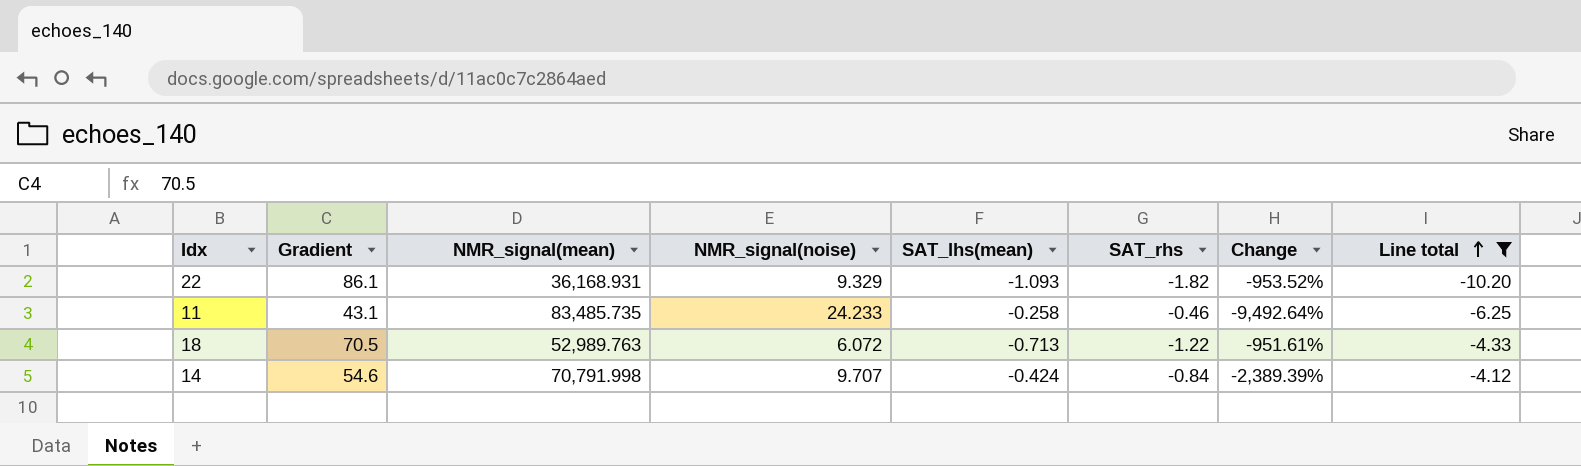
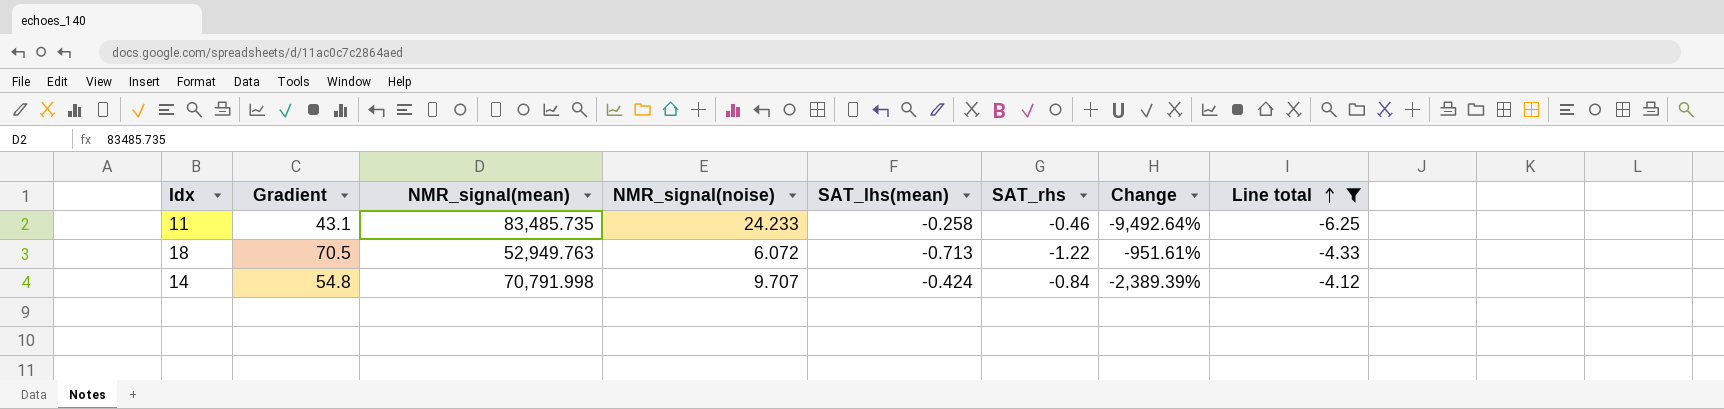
row 22: 86.1 | 36,168.931 | 9.329 | -1.093 | -1.82 | -953.52% | -10.20 -> none
18 | NMR_signal(mean): 52,989.763 -> 52,949.763
14 | Gradient: 54.6 -> 54.8

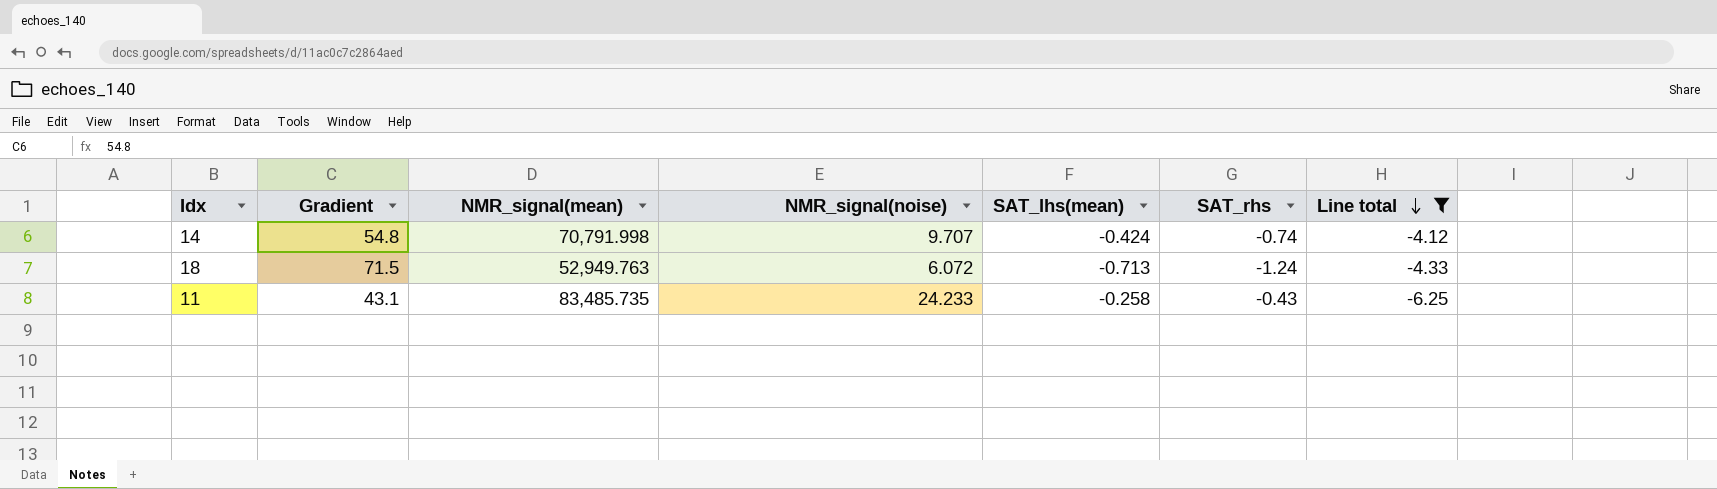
row order: Line total ascending -> Line total descending
column Change | formula: ([NMR_signal(noise)] - [SAT_lhs(mean)]) / [SAT_lhs(mean)] -> none
14 | SAT_rhs: -0.84 -> -0.74
18 | Gradient: 70.5 -> 71.5
18 | SAT_rhs: -1.22 -> -1.24
11 | SAT_rhs: -0.46 -> -0.43

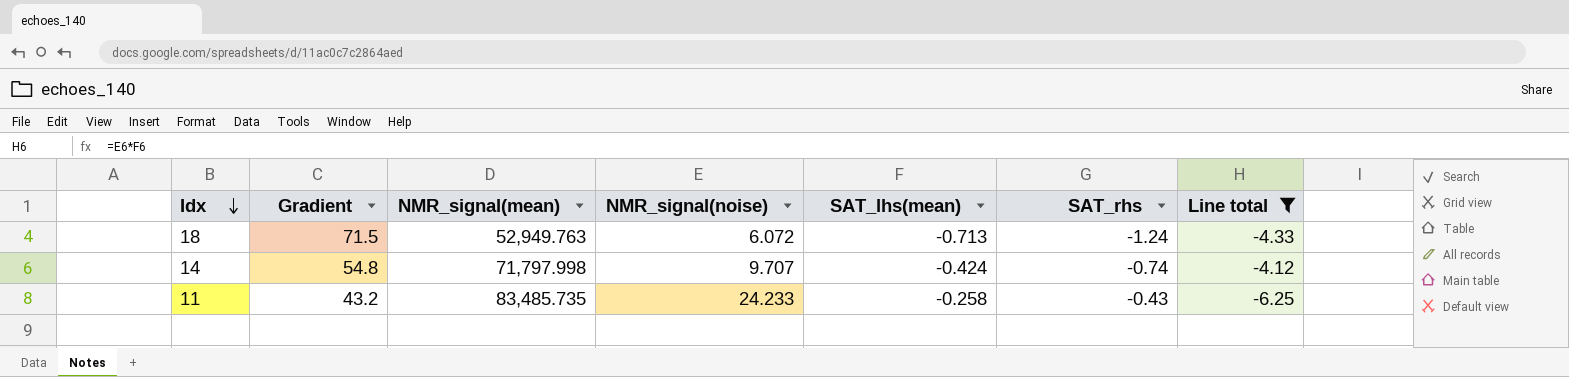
row order: Line total descending -> Idx descending
14 | NMR_signal(mean): 70,791.998 -> 71,797.998
11 | Gradient: 43.1 -> 43.2

